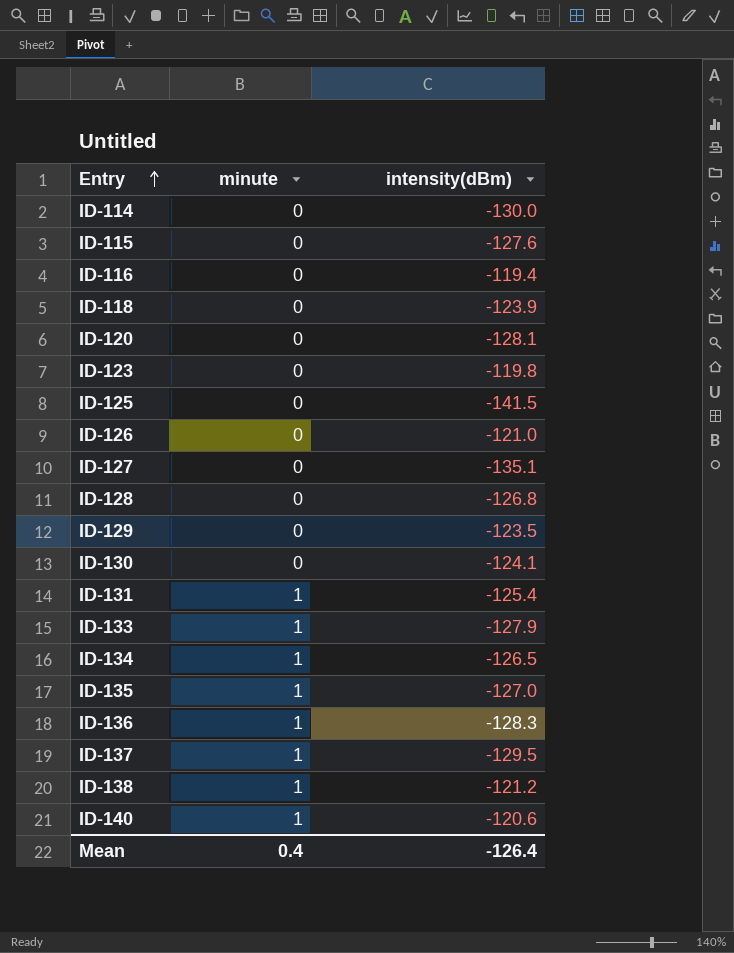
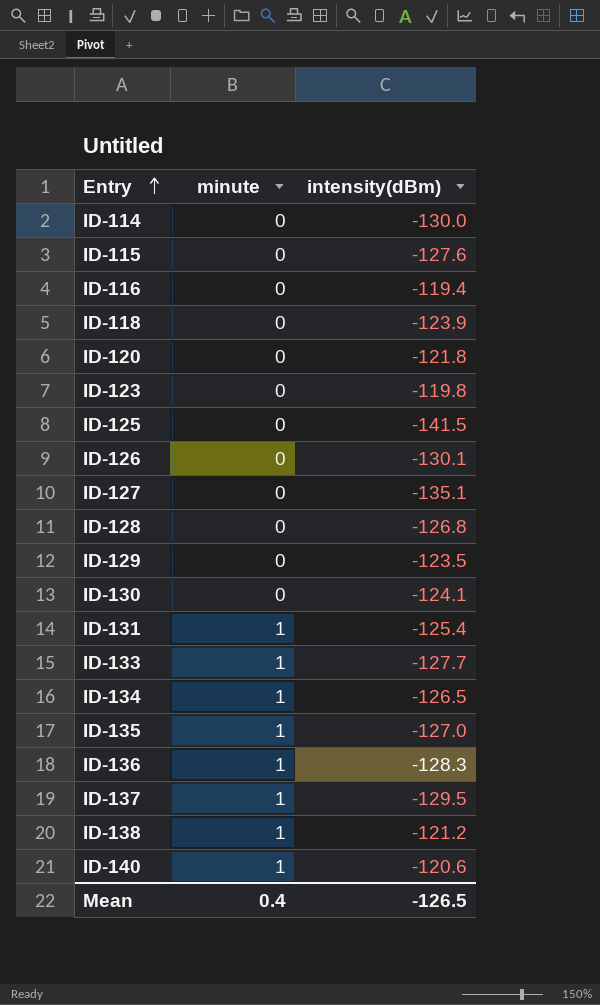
ID-120 | intensity(dBm): -128.1 -> -121.8
ID-126 | intensity(dBm): -121.0 -> -130.1
ID-133 | intensity(dBm): -127.9 -> -127.7
Mean | intensity(dBm): -126.4 -> -126.5

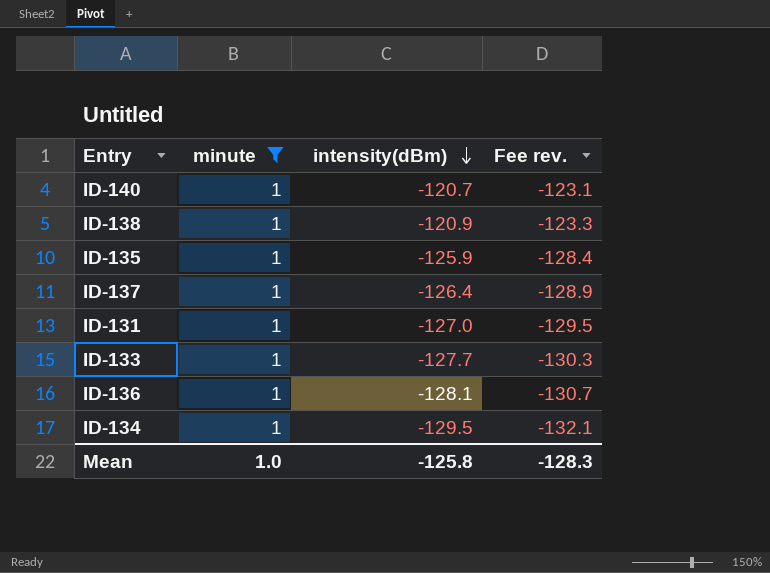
filter: none -> minute = 1
row order: Entry ascending -> intensity(dBm) descending
column Fee rev. | formula: none -> [intensity(dBm)] * 1.02
ID-140 | intensity(dBm): -120.6 -> -120.7
ID-138 | intensity(dBm): -121.2 -> -120.9
ID-135 | intensity(dBm): -127.0 -> -125.9
ID-137 | intensity(dBm): -129.5 -> -126.4
ID-131 | intensity(dBm): -125.4 -> -127.0
ID-136 | intensity(dBm): -128.3 -> -128.1
ID-134 | intensity(dBm): -126.5 -> -129.5
Mean | minute: 0.4 -> 1.0
Mean | intensity(dBm): -126.5 -> -125.8

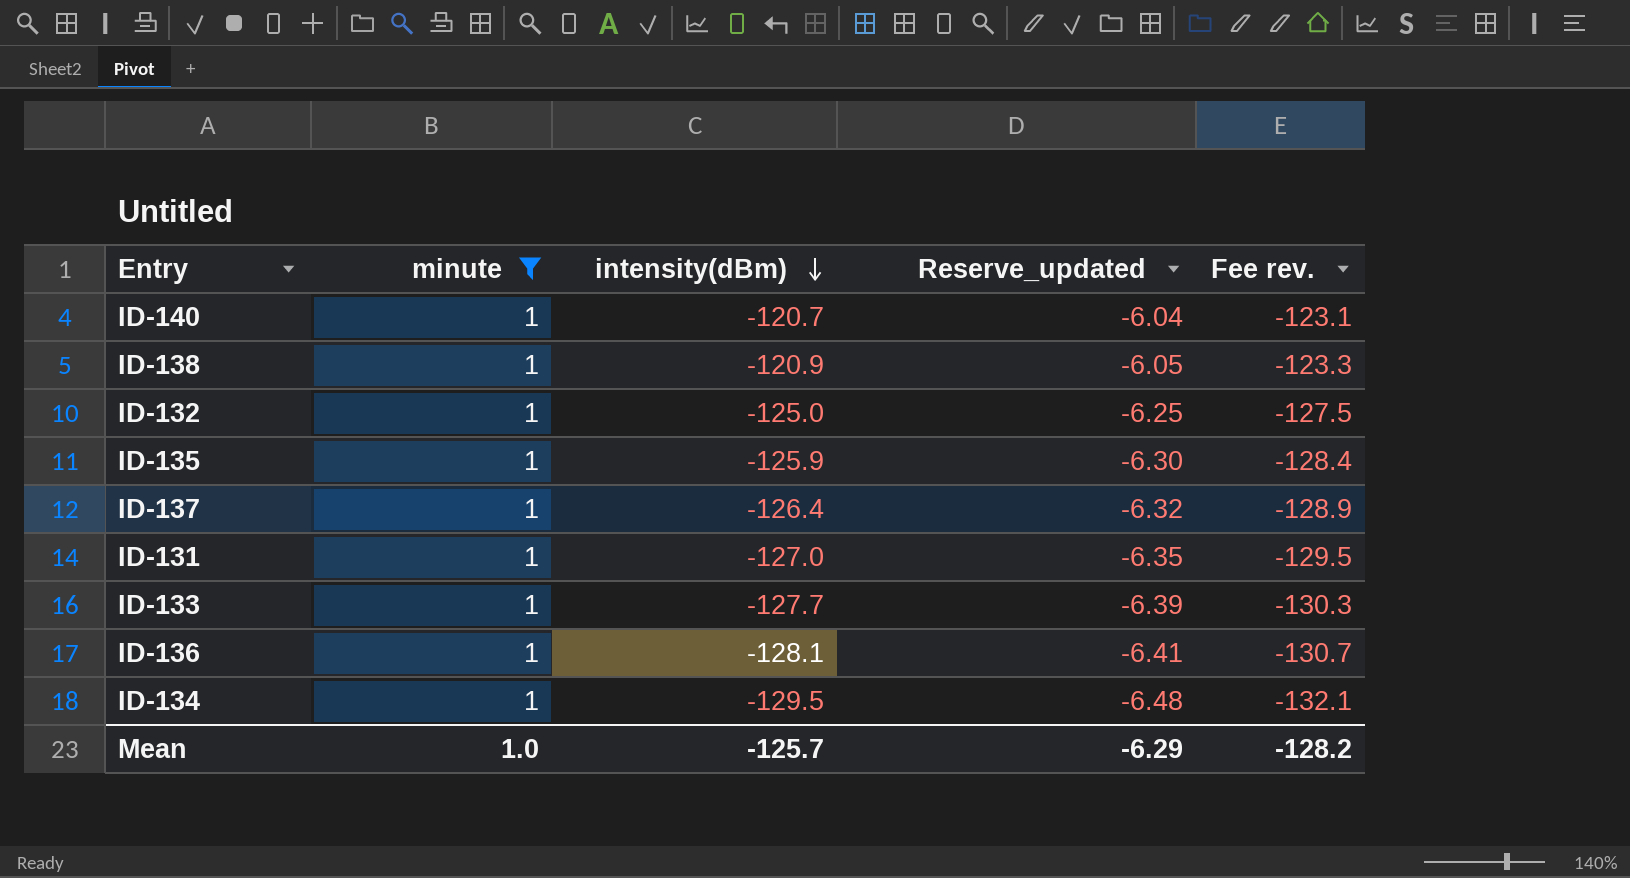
column Reserve_updated | formula: none -> [intensity(dBm)] * 0.05
row ID-132: none -> 1 | -125.0 | -6.25 | -127.5
Mean | intensity(dBm): -125.8 -> -125.7
Mean | Fee rev.: -128.3 -> -128.2

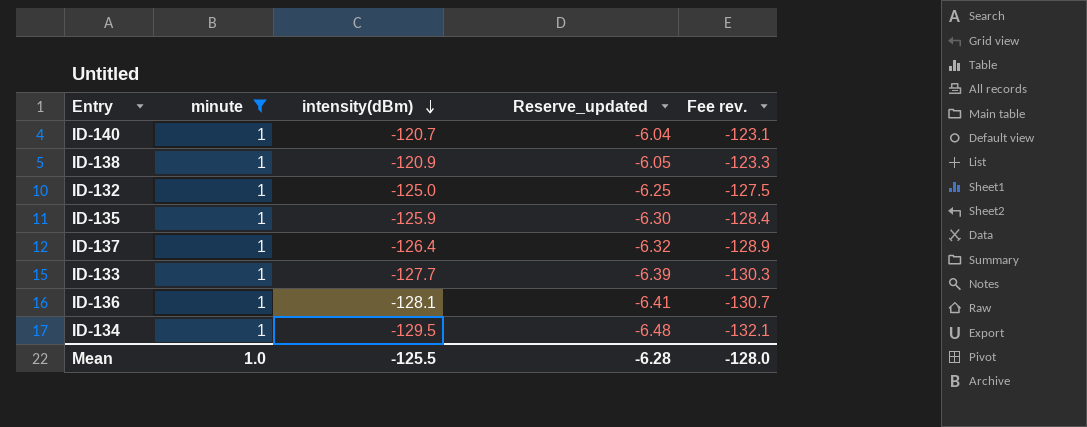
row ID-131: 1 | -127.0 | -6.35 | -129.5 -> none
Mean | intensity(dBm): -125.7 -> -125.5
Mean | Reserve_updated: -6.29 -> -6.28
Mean | Fee rev.: -128.2 -> -128.0

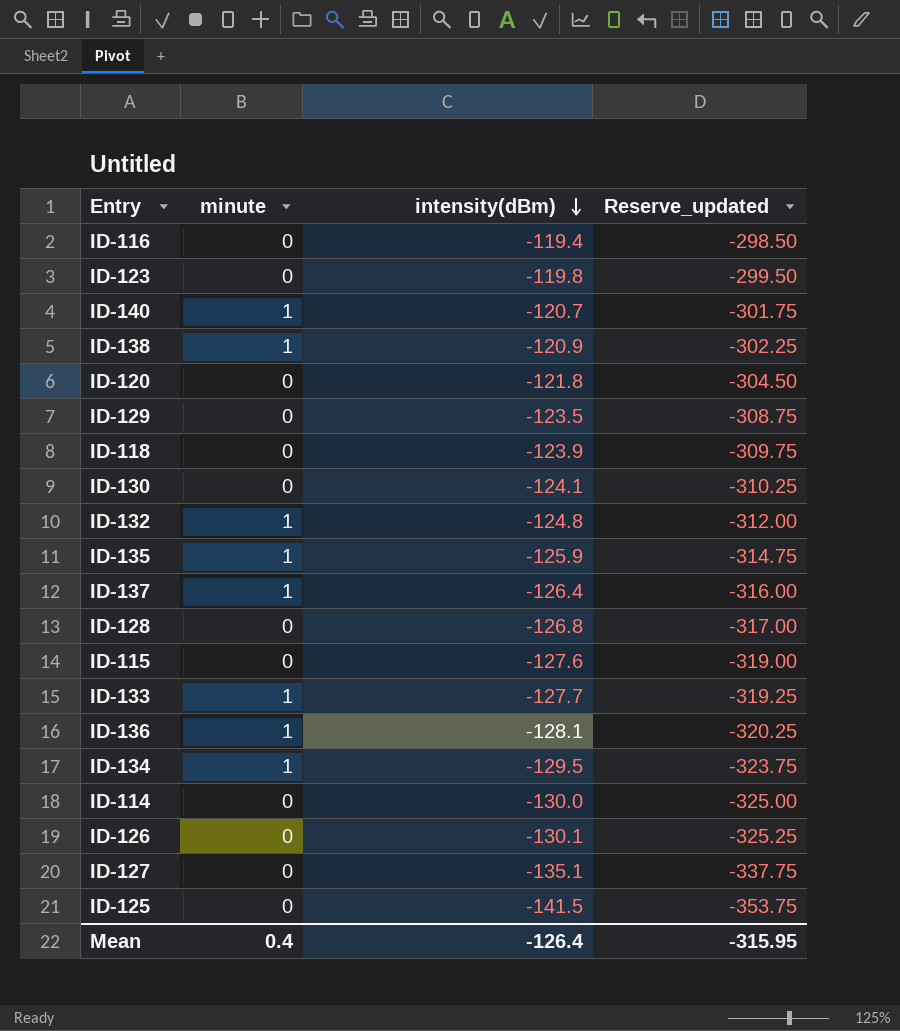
filter: minute = 1 -> none
column Fee rev. | formula: [intensity(dBm)] * 1.02 -> none
column Reserve_updated | formula: [intensity(dBm)] * 0.05 -> [intensity(dBm)] * 2.5
ID-132 | intensity(dBm): -125.0 -> -124.8
Mean | minute: 1.0 -> 0.4
Mean | intensity(dBm): -125.5 -> -126.4
Mean | Reserve_updated: -6.28 -> -315.95

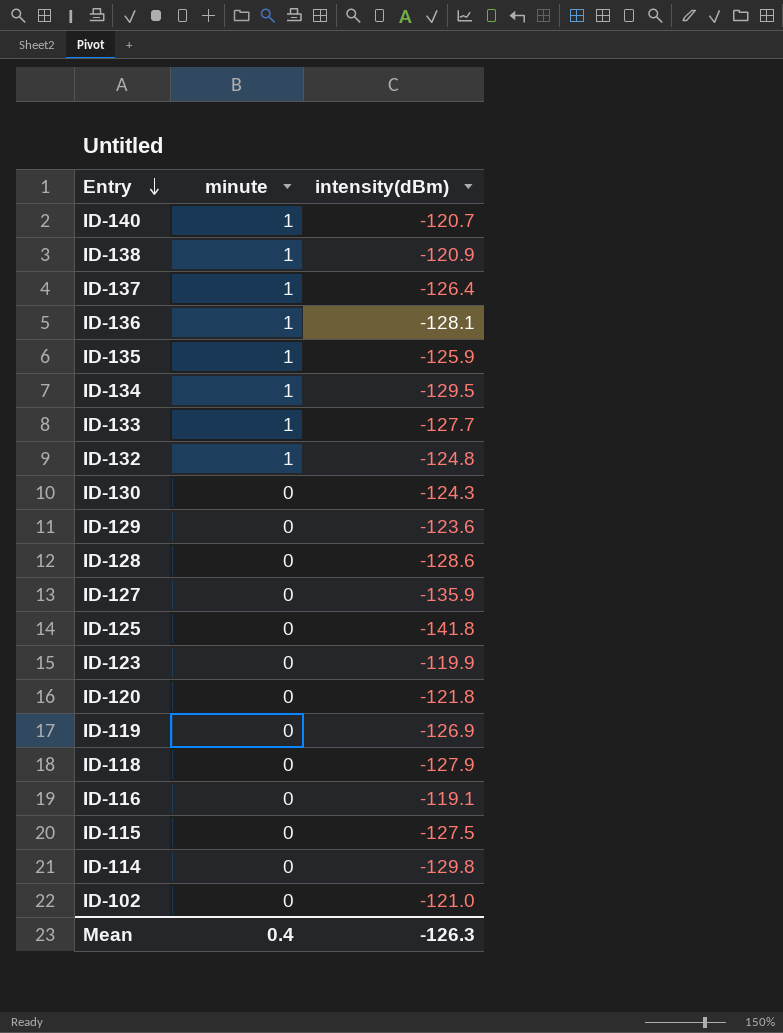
row order: intensity(dBm) descending -> Entry descending
column Reserve_updated | formula: [intensity(dBm)] * 2.5 -> none
row ID-126: 0 | -130.1 | -325.25 -> none
ID-130 | intensity(dBm): -124.1 -> -124.3
ID-129 | intensity(dBm): -123.5 -> -123.6
ID-128 | intensity(dBm): -126.8 -> -128.6
ID-127 | intensity(dBm): -135.1 -> -135.9
ID-125 | intensity(dBm): -141.5 -> -141.8
ID-123 | intensity(dBm): -119.8 -> -119.9
row ID-119: none -> 0 | -126.9
ID-118 | intensity(dBm): -123.9 -> -127.9
ID-116 | intensity(dBm): -119.4 -> -119.1
ID-115 | intensity(dBm): -127.6 -> -127.5
ID-114 | intensity(dBm): -130.0 -> -129.8
row ID-102: none -> 0 | -121.0
Mean | intensity(dBm): -126.4 -> -126.3

